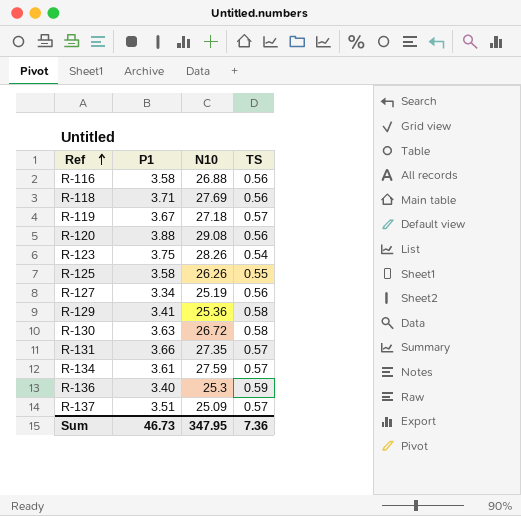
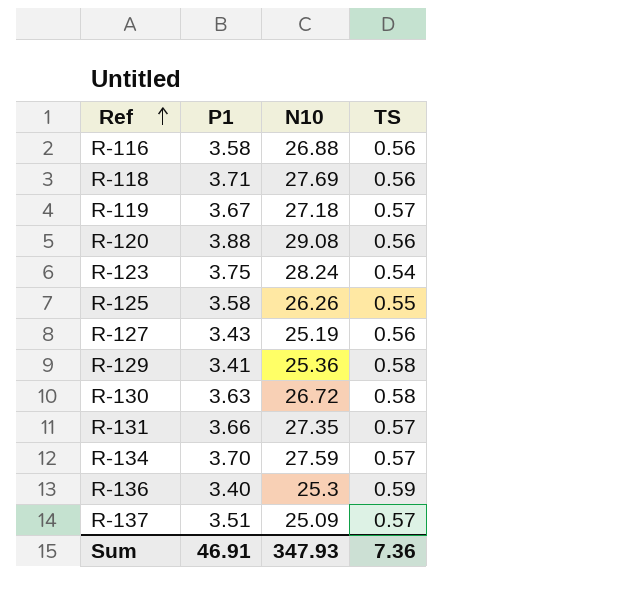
R-123 | N10: 28.26 -> 28.24
R-127 | P1: 3.34 -> 3.43
R-134 | P1: 3.61 -> 3.70
Sum | P1: 46.73 -> 46.91
Sum | N10: 347.95 -> 347.93

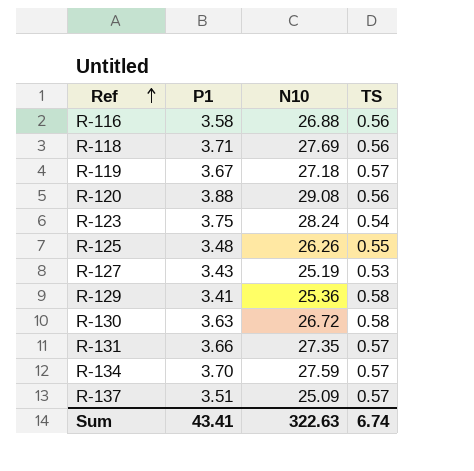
row R-136: 3.40 | 25.3 | 0.59 -> none
R-125 | P1: 3.58 -> 3.48
R-127 | TS: 0.56 -> 0.53
Sum | P1: 46.91 -> 43.41
Sum | N10: 347.93 -> 322.63
Sum | TS: 7.36 -> 6.74

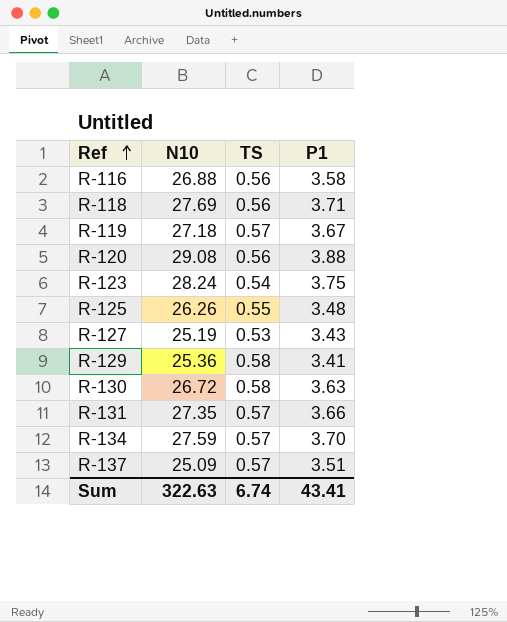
column P1 | position: 2 -> 4

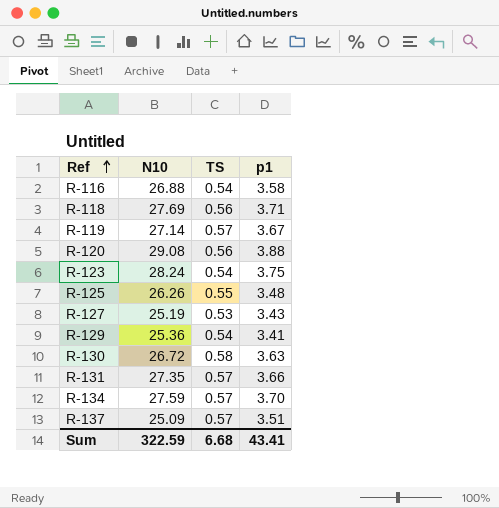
column name: P1 -> p1
R-116 | TS: 0.56 -> 0.54
R-119 | N10: 27.18 -> 27.14
R-129 | TS: 0.58 -> 0.54
Sum | N10: 322.63 -> 322.59
Sum | TS: 6.74 -> 6.68

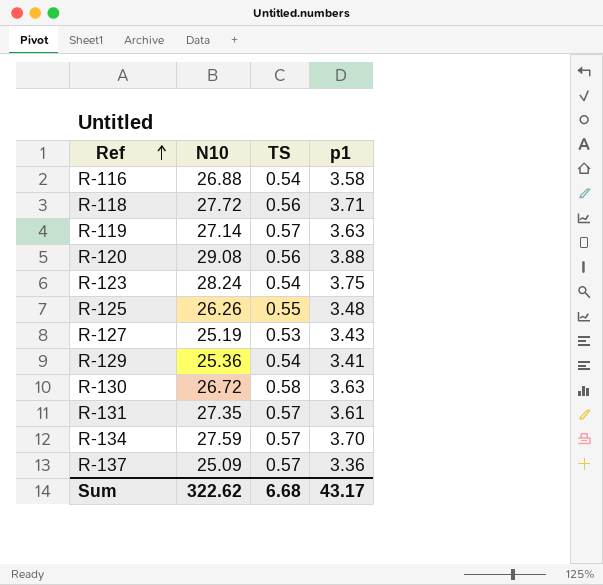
R-118 | N10: 27.69 -> 27.72
R-119 | p1: 3.67 -> 3.63
R-131 | p1: 3.66 -> 3.61
R-137 | p1: 3.51 -> 3.36
Sum | N10: 322.59 -> 322.62
Sum | p1: 43.41 -> 43.17

